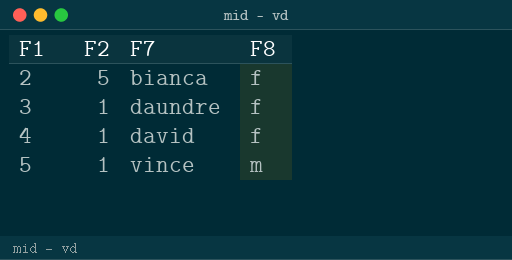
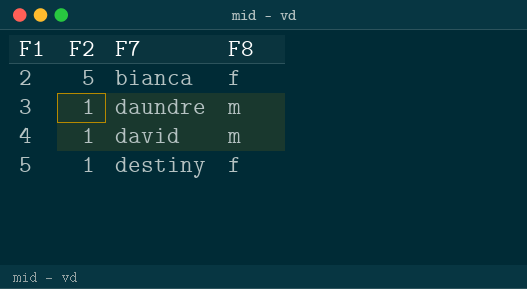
3 | F8: f -> m
4 | F8: f -> m
5 | F7: vince -> destiny
5 | F8: m -> f

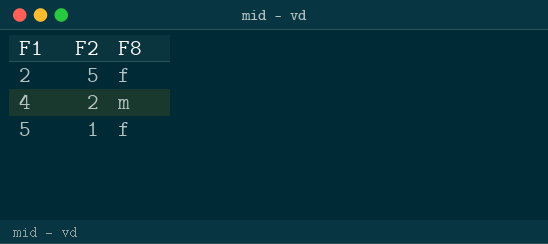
column F7 | position: 3 -> none
row 3: 1 | daundre | m -> none
4 | F2: 1 -> 2

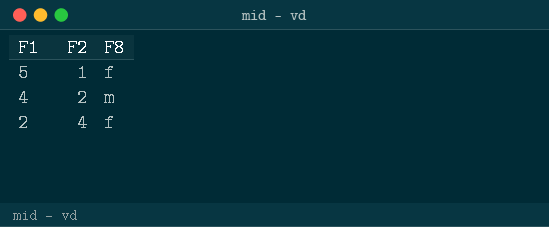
row order: F1 ascending -> F1 descending
2 | F2: 5 -> 4

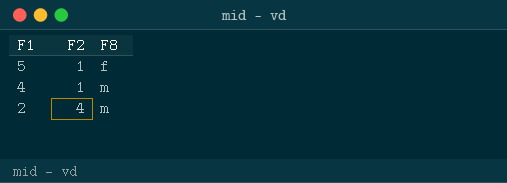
4 | F2: 2 -> 1
2 | F8: f -> m

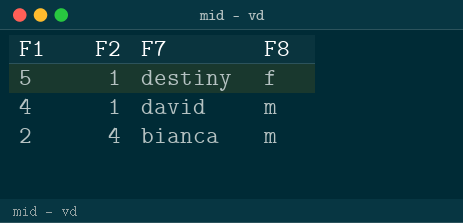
column F7 | position: none -> 3

